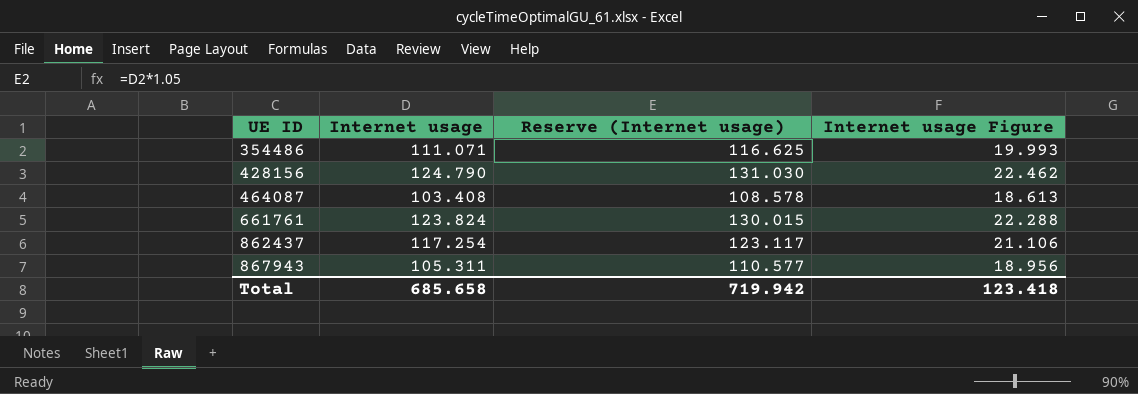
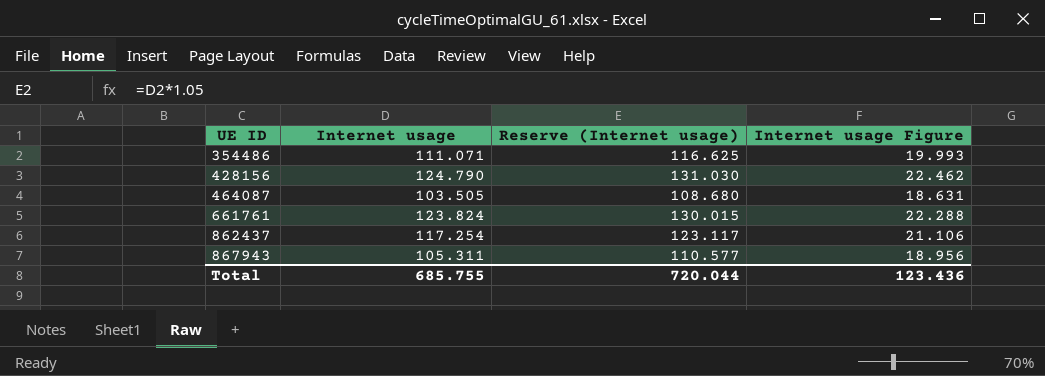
464087 | Internet usage: 103.408 -> 103.505
464087 | Reserve (Internet usage): 108.578 -> 108.680
464087 | Internet usage Figure: 18.613 -> 18.631
Total | Internet usage: 685.658 -> 685.755
Total | Reserve (Internet usage): 719.942 -> 720.044
Total | Internet usage Figure: 123.418 -> 123.436

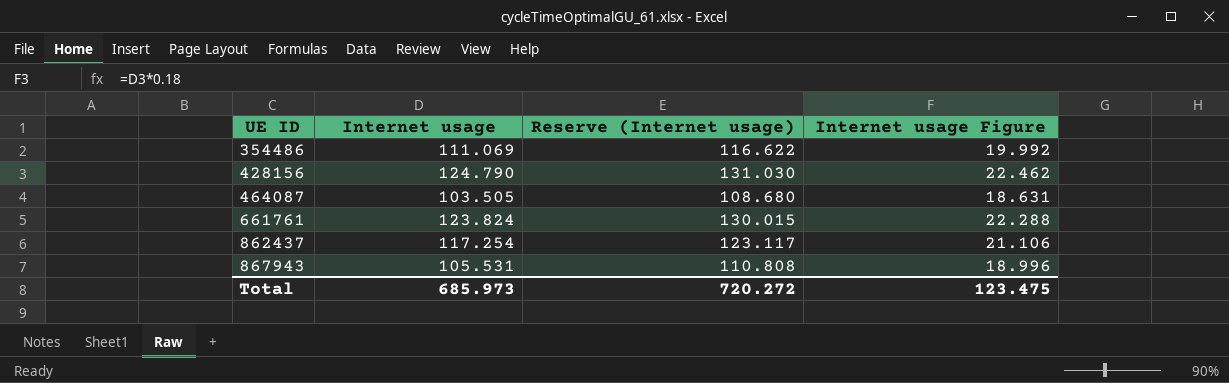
354486 | Internet usage: 111.071 -> 111.069
354486 | Reserve (Internet usage): 116.625 -> 116.622
354486 | Internet usage Figure: 19.993 -> 19.992
867943 | Internet usage: 105.311 -> 105.531
867943 | Reserve (Internet usage): 110.577 -> 110.808
867943 | Internet usage Figure: 18.956 -> 18.996
Total | Internet usage: 685.755 -> 685.973
Total | Reserve (Internet usage): 720.044 -> 720.272
Total | Internet usage Figure: 123.436 -> 123.475

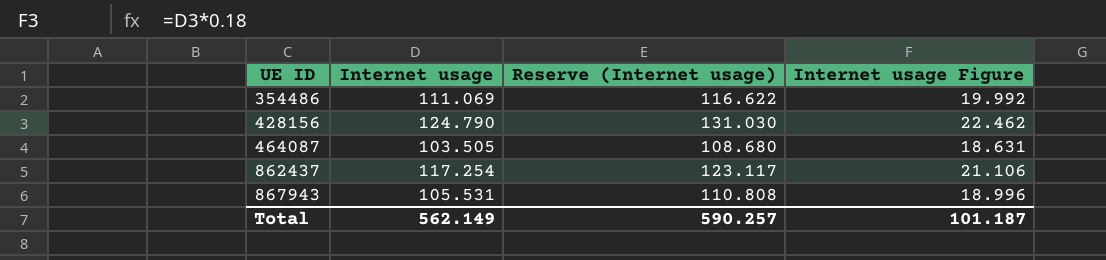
row 661761: 123.824 | 130.015 | 22.288 -> none
Total | Internet usage: 685.973 -> 562.149
Total | Reserve (Internet usage): 720.272 -> 590.257
Total | Internet usage Figure: 123.475 -> 101.187

